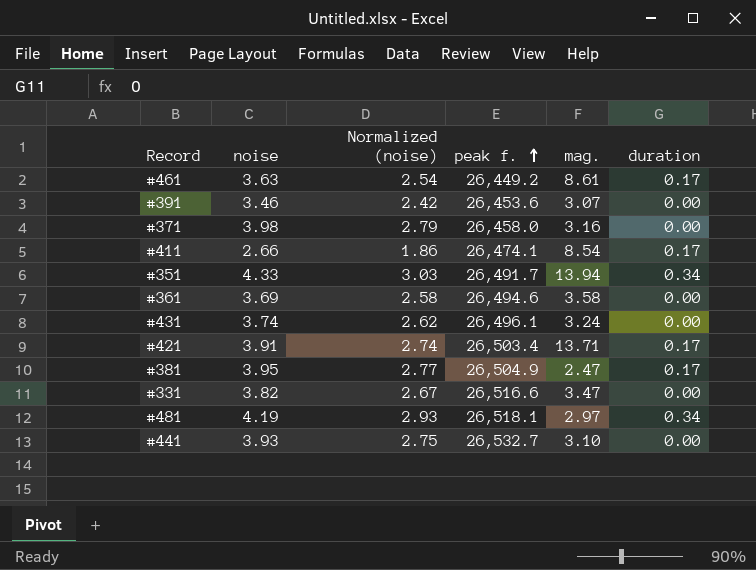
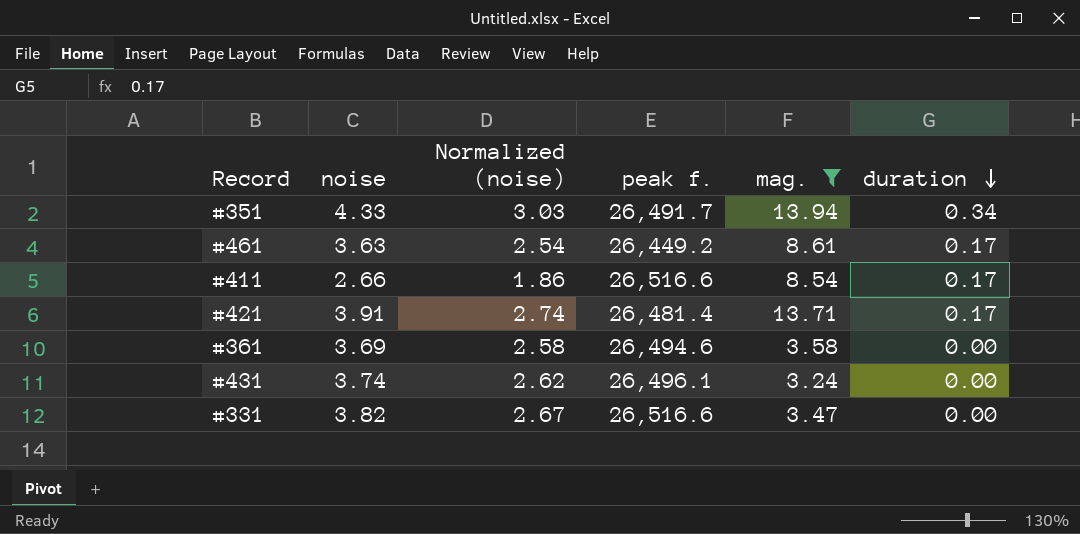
filter: none -> mag. >= 3.24
row order: peak f. ascending -> duration descending
#411 | peak f.: 26,474.1 -> 26,516.6
#421 | peak f.: 26,503.4 -> 26,481.4

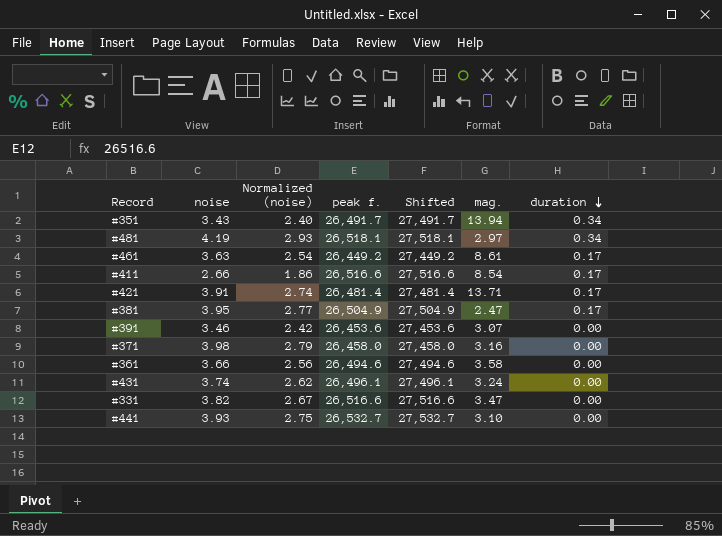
filter: mag. >= 3.24 -> none
column Shifted | formula: none -> [peak f.] + 1000
#351 | noise: 4.33 -> 3.43
#351 | Normalized (noise): 3.03 -> 2.40
#361 | noise: 3.69 -> 3.66
#361 | Normalized (noise): 2.58 -> 2.56

